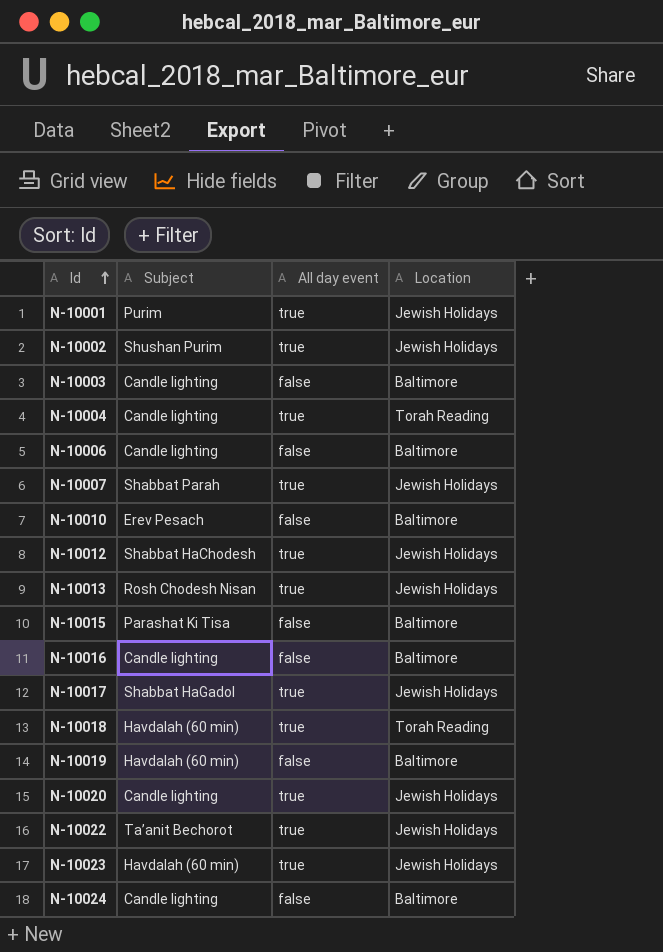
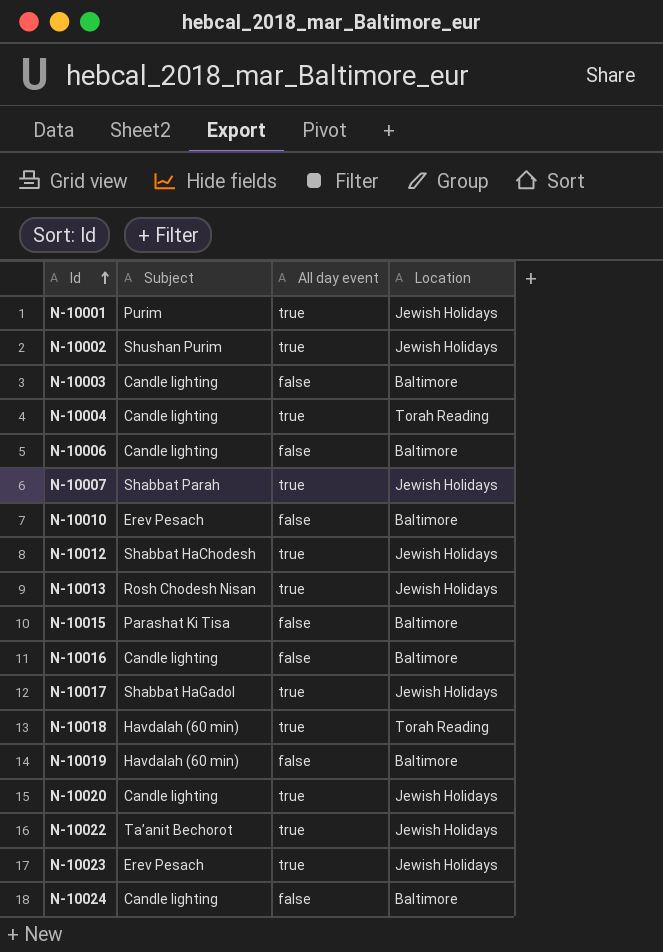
N-10023 | Subject: Havdalah (60 min) -> Erev Pesach

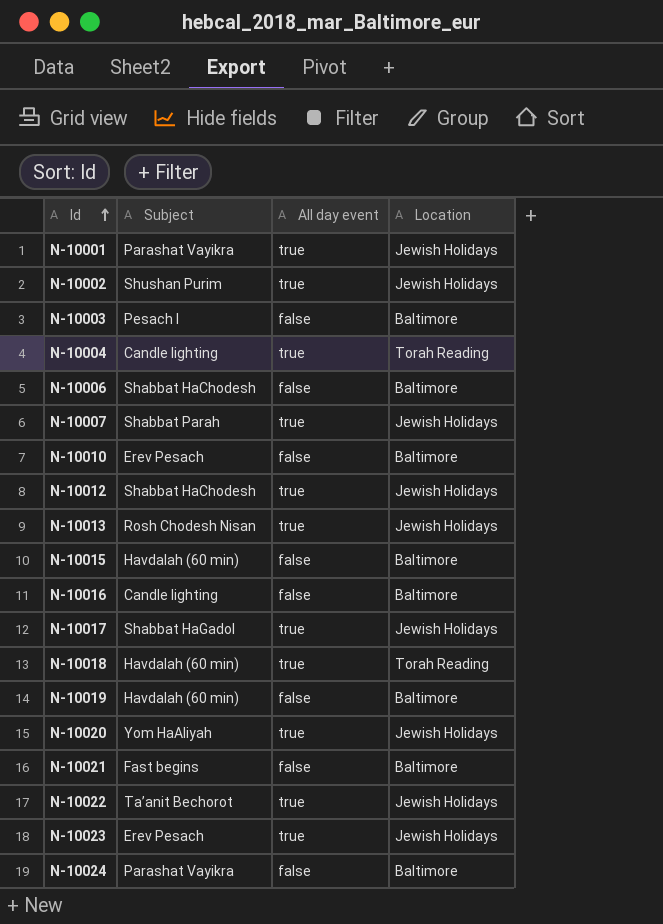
N-10001 | Subject: Purim -> Parashat Vayikra
N-10003 | Subject: Candle lighting -> Pesach I
N-10006 | Subject: Candle lighting -> Shabbat HaChodesh
N-10015 | Subject: Parashat Ki Tisa -> Havdalah (60 min)
N-10020 | Subject: Candle lighting -> Yom HaAliyah
row N-10021: none -> Fast begins | false | Baltimore
N-10024 | Subject: Candle lighting -> Parashat Vayikra

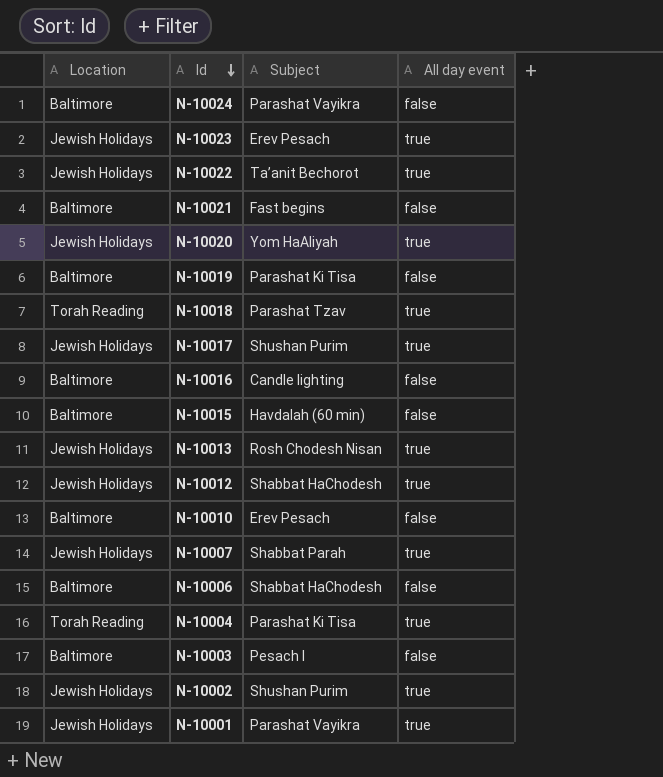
row order: Id ascending -> Id descending
column Location | position: 4 -> 1
N-10019 | Subject: Havdalah (60 min) -> Parashat Ki Tisa
N-10018 | Subject: Havdalah (60 min) -> Parashat Tzav
N-10017 | Subject: Shabbat HaGadol -> Shushan Purim
N-10004 | Subject: Candle lighting -> Parashat Ki Tisa

